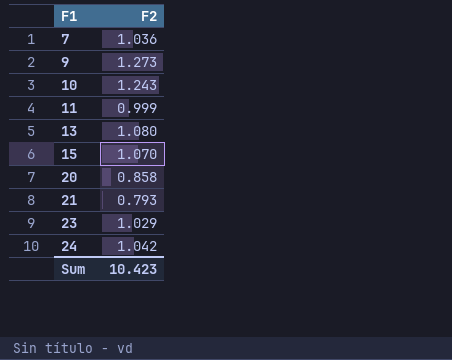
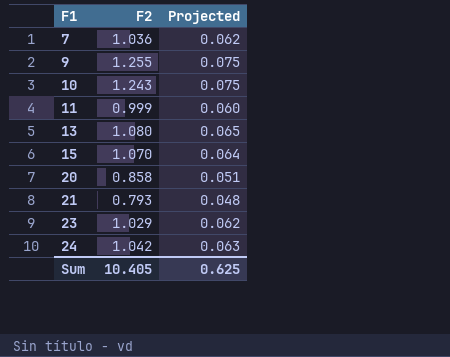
column Projected | formula: none -> [F2] * 0.06
9 | F2: 1.273 -> 1.255
Sum | F2: 10.423 -> 10.405

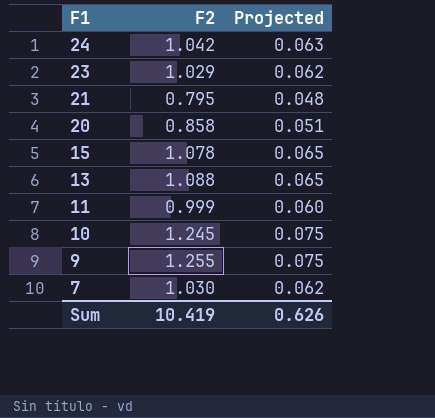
row order: F1 ascending -> F1 descending
21 | F2: 0.793 -> 0.795
15 | F2: 1.070 -> 1.078
15 | Projected: 0.064 -> 0.065
13 | F2: 1.080 -> 1.088
10 | F2: 1.243 -> 1.245
7 | F2: 1.036 -> 1.030
Sum | F2: 10.405 -> 10.419
Sum | Projected: 0.625 -> 0.626

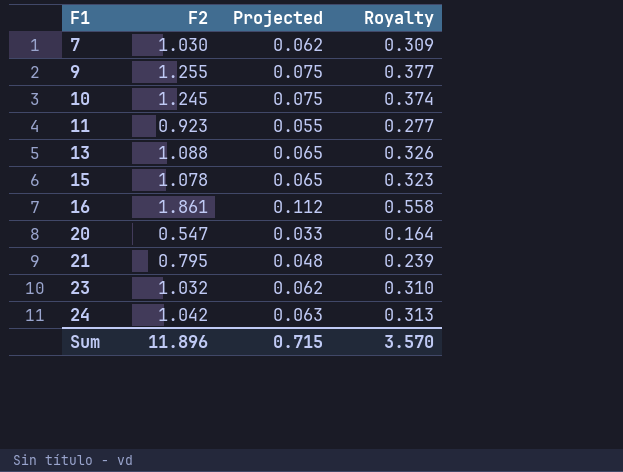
row order: F1 descending -> F1 ascending
column Royalty | formula: none -> [F2] * 0.3
11 | F2: 0.999 -> 0.923
11 | Projected: 0.060 -> 0.055
row 16: none -> 1.861 | 0.112 | 0.558
20 | F2: 0.858 -> 0.547
20 | Projected: 0.051 -> 0.033
23 | F2: 1.029 -> 1.032
Sum | F2: 10.419 -> 11.896
Sum | Projected: 0.626 -> 0.715

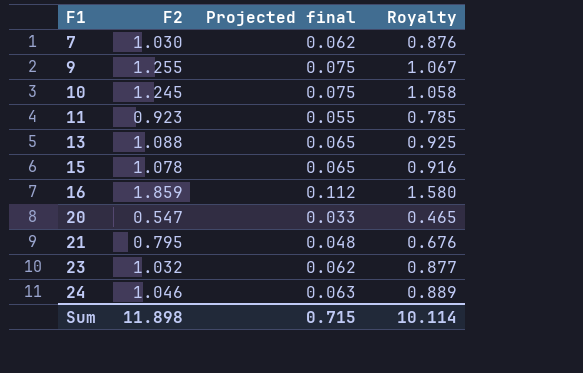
column name: Projected -> Projected final
column Royalty | formula: [F2] * 0.3 -> [F2] * 0.85
16 | F2: 1.861 -> 1.859
24 | F2: 1.042 -> 1.046
Sum | F2: 11.896 -> 11.898
Sum | Royalty: 3.570 -> 10.114

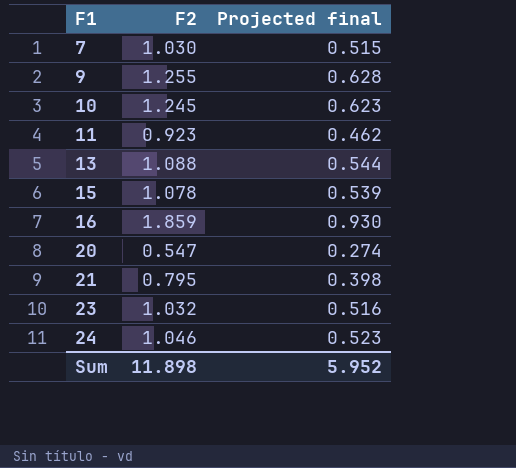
column Royalty | formula: [F2] * 0.85 -> none
column Projected final | formula: [F2] * 0.06 -> [F2] * 0.5
Sum | Projected final: 0.715 -> 5.952

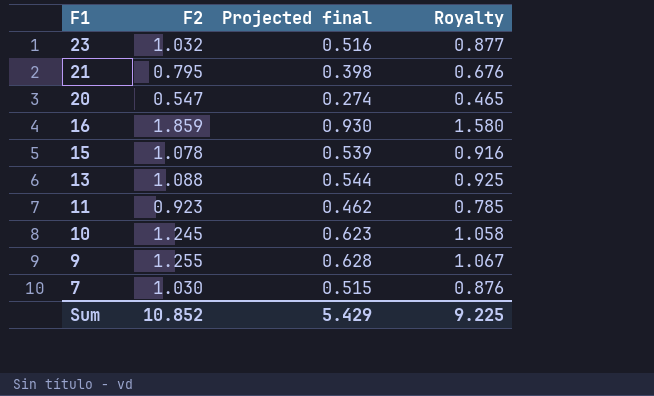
row order: F1 ascending -> F1 descending
column Royalty | formula: none -> [F2] * 0.85
row 24: 1.046 | 0.523 -> none
Sum | F2: 11.898 -> 10.852
Sum | Projected final: 5.952 -> 5.429

